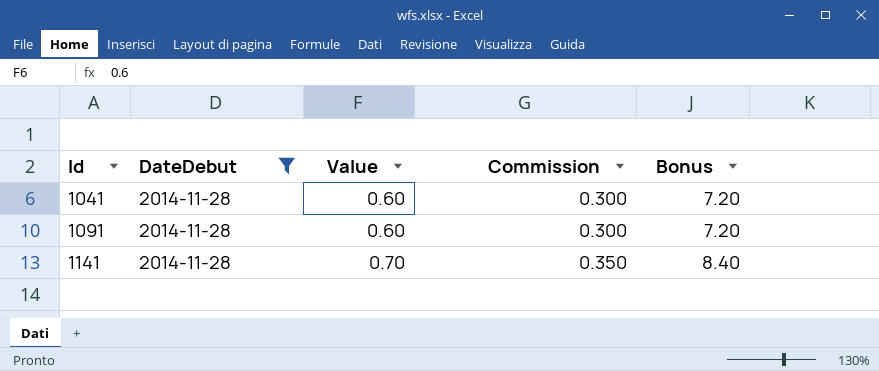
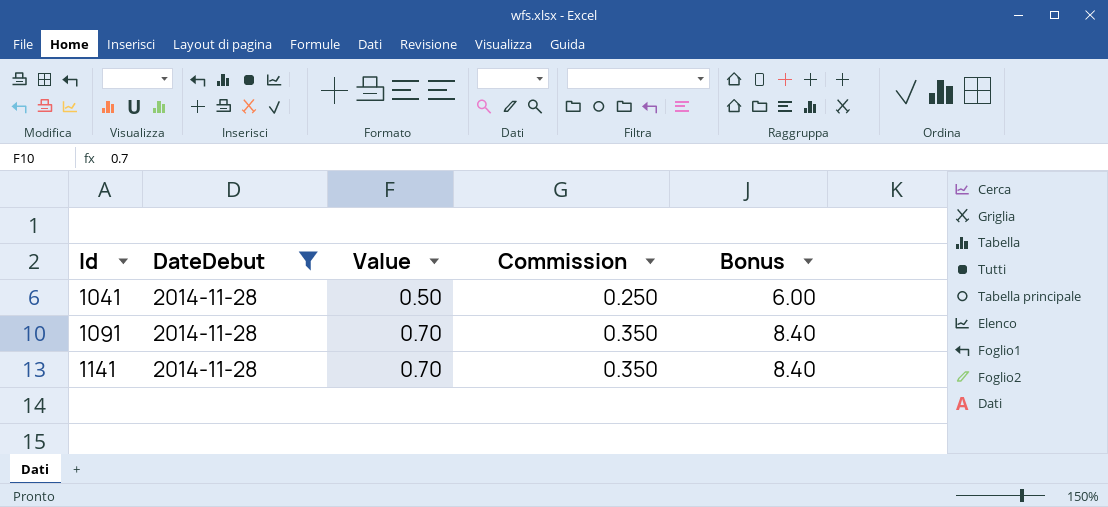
1041 | Value: 0.60 -> 0.50
1041 | Commission: 0.300 -> 0.250
1041 | Bonus: 7.20 -> 6.00
1091 | Value: 0.60 -> 0.70
1091 | Commission: 0.300 -> 0.350
1091 | Bonus: 7.20 -> 8.40

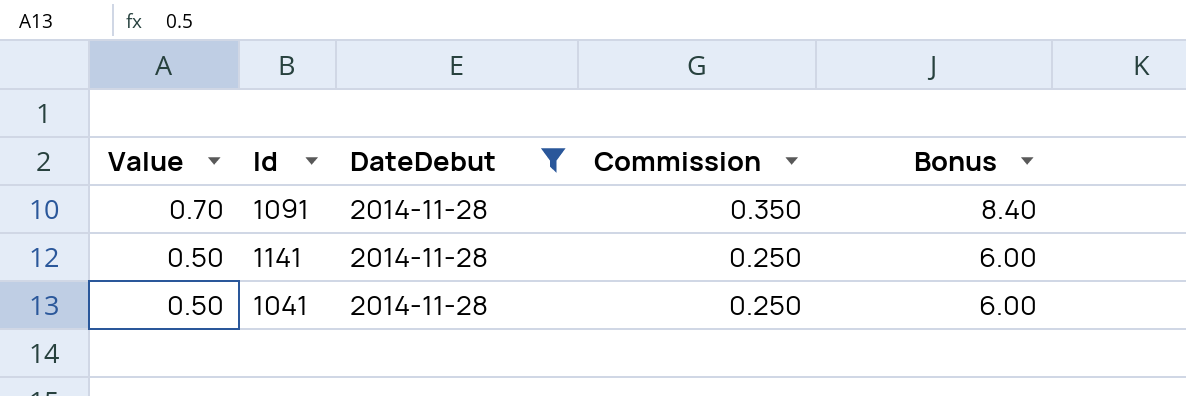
row order: Id ascending -> Value descending
column Value | position: 3 -> 1
1141 | Value: 0.70 -> 0.50
1141 | Commission: 0.350 -> 0.250
1141 | Bonus: 8.40 -> 6.00

